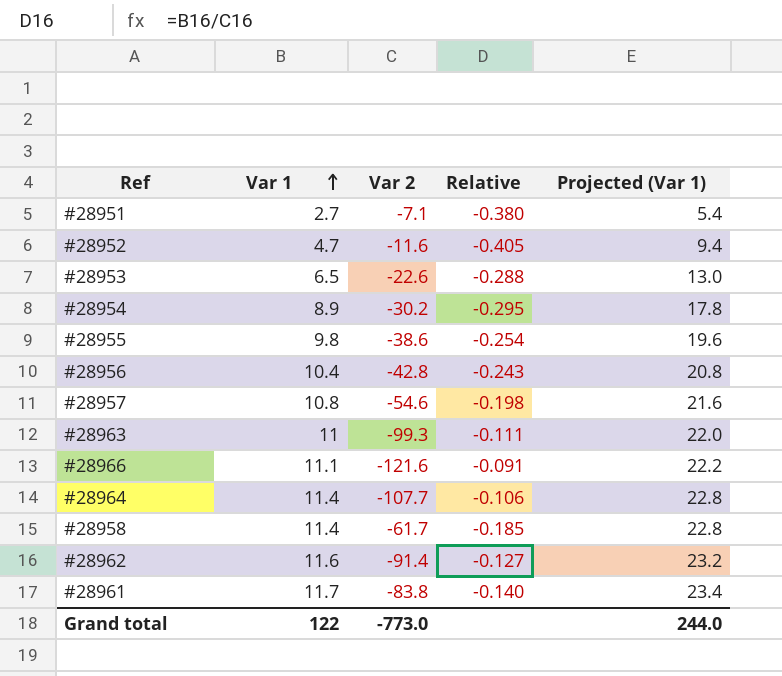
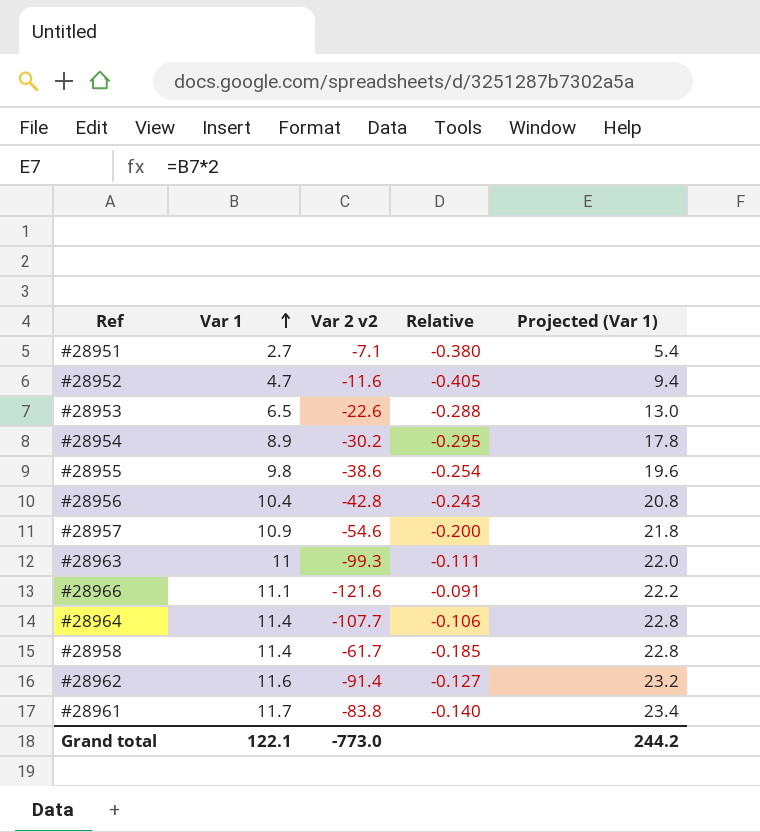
column name: Var 2 -> Var 2 v2
#28957 | Var 1: 10.8 -> 10.9
#28957 | Relative: -0.198 -> -0.200
#28957 | Projected (Var 1): 21.6 -> 21.8
Grand total | Var 1: 122 -> 122.1
Grand total | Projected (Var 1): 244.0 -> 244.2

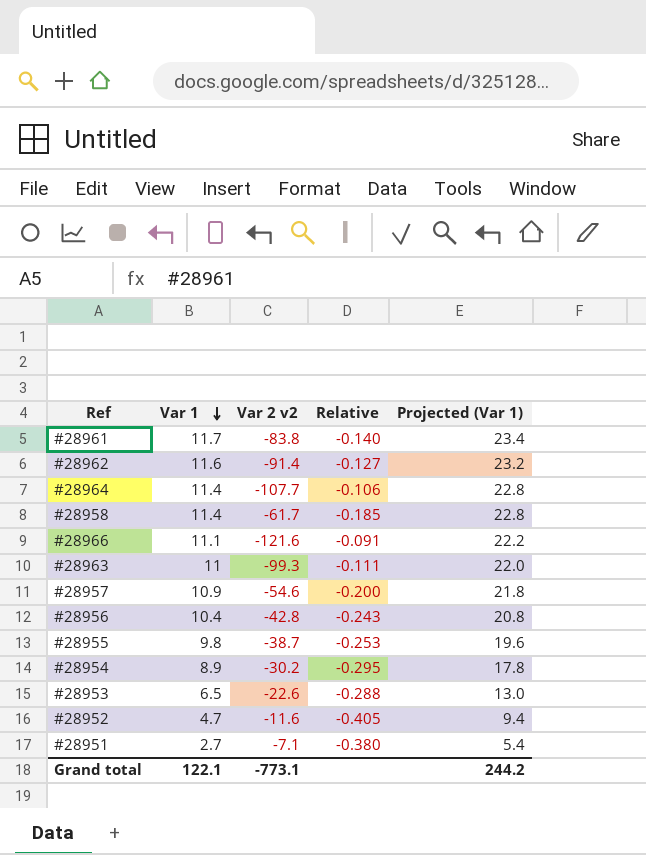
row order: Var 1 ascending -> Var 1 descending
#28955 | Var 2 v2: -38.6 -> -38.7
#28955 | Relative: -0.254 -> -0.253
Grand total | Var 2 v2: -773.0 -> -773.1

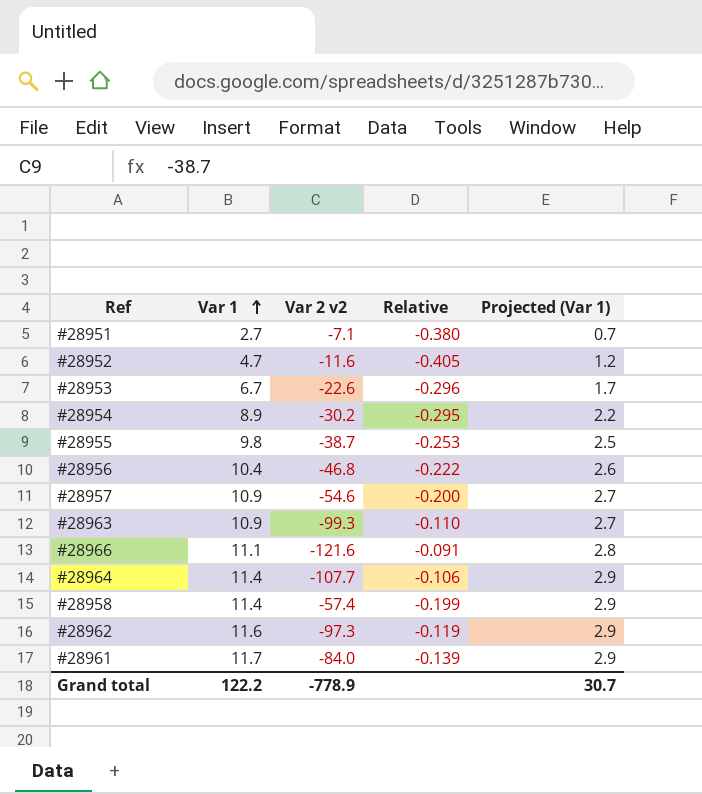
row order: Var 1 descending -> Var 1 ascending
column Projected (Var 1) | formula: [Var 1] * 2 -> [Var 1] * 0.25
#28953 | Var 1: 6.5 -> 6.7
#28953 | Relative: -0.288 -> -0.296
#28956 | Var 2 v2: -42.8 -> -46.8
#28956 | Relative: -0.243 -> -0.222
#28963 | Var 1: 11 -> 10.9
#28963 | Relative: -0.111 -> -0.110
#28958 | Var 2 v2: -61.7 -> -57.4
#28958 | Relative: -0.185 -> -0.199
#28962 | Var 2 v2: -91.4 -> -97.3
#28962 | Relative: -0.127 -> -0.119
#28961 | Var 2 v2: -83.8 -> -84.0
#28961 | Relative: -0.140 -> -0.139
Grand total | Var 1: 122.1 -> 122.2
Grand total | Var 2 v2: -773.1 -> -778.9
Grand total | Projected (Var 1): 244.2 -> 30.7

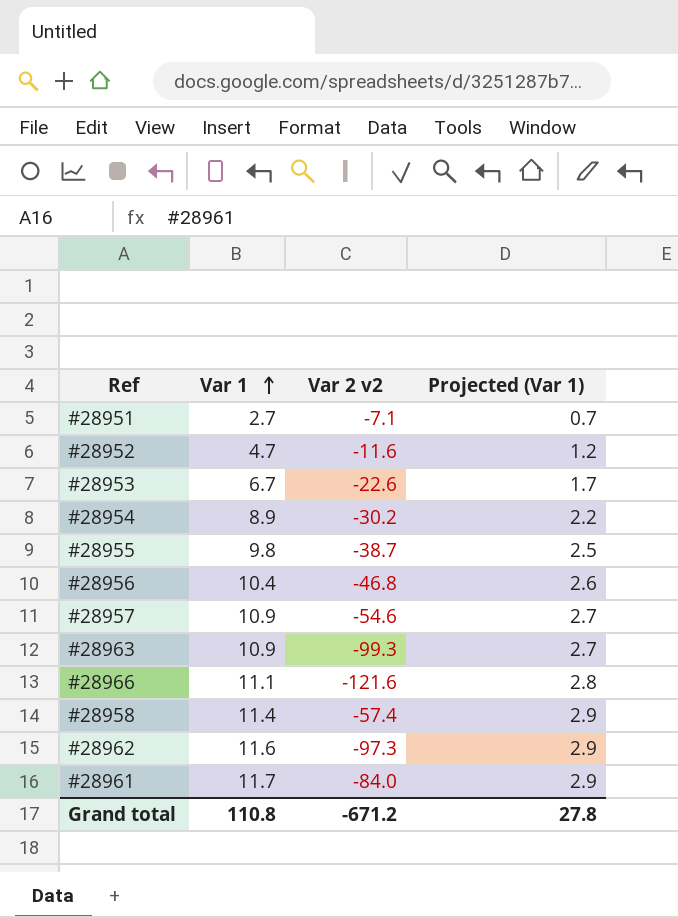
column Relative | formula: [Var 1] / [Var 2 v2] -> none
row #28964: 11.4 | -107.7 | -0.106 | 2.9 -> none
Grand total | Var 1: 122.2 -> 110.8
Grand total | Var 2 v2: -778.9 -> -671.2
Grand total | Projected (Var 1): 30.7 -> 27.8

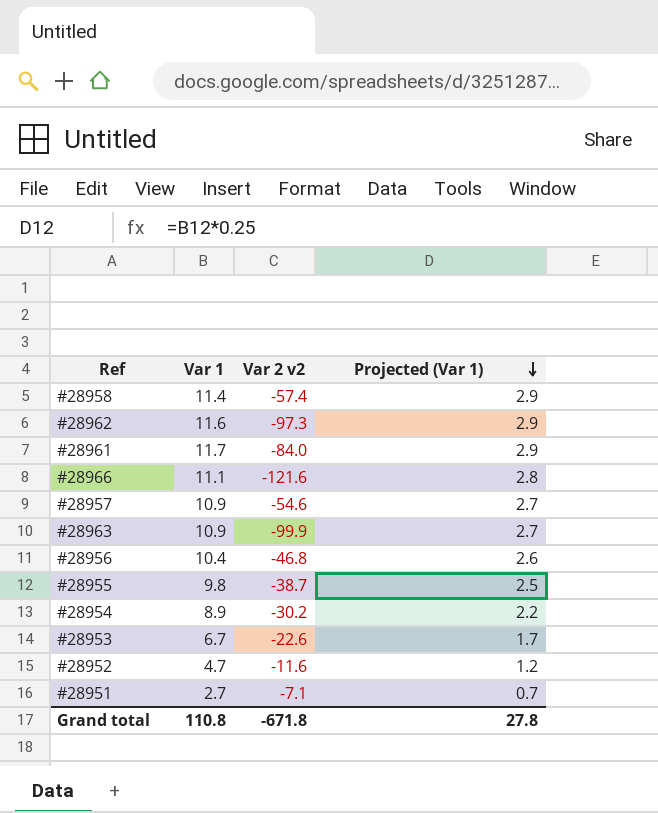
row order: Var 1 ascending -> Projected (Var 1) descending
#28963 | Var 2 v2: -99.3 -> -99.9
Grand total | Var 2 v2: -671.2 -> -671.8

